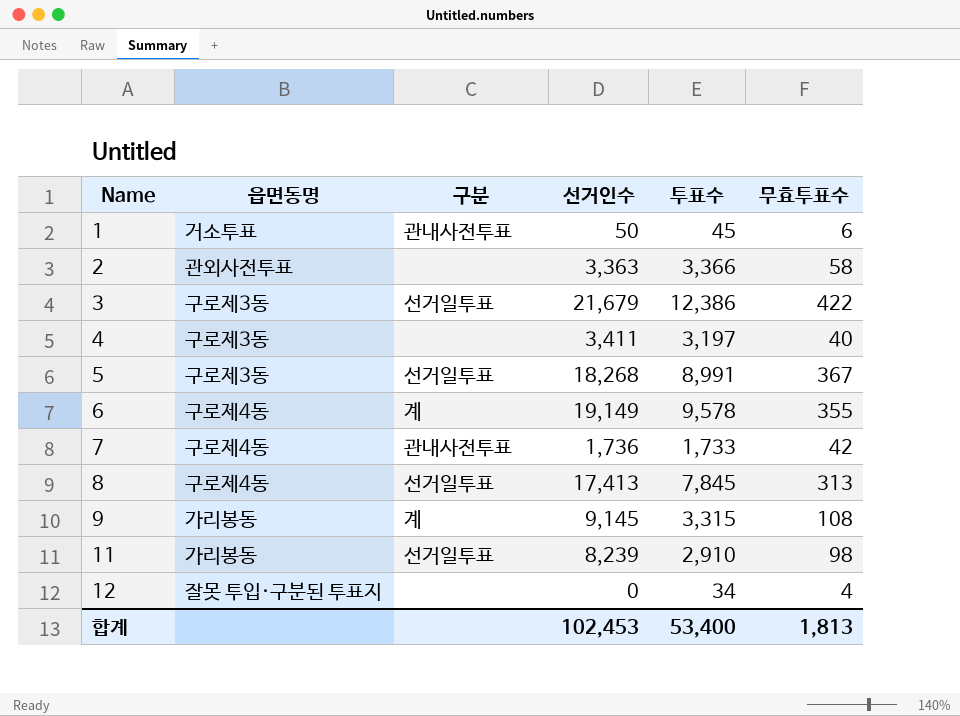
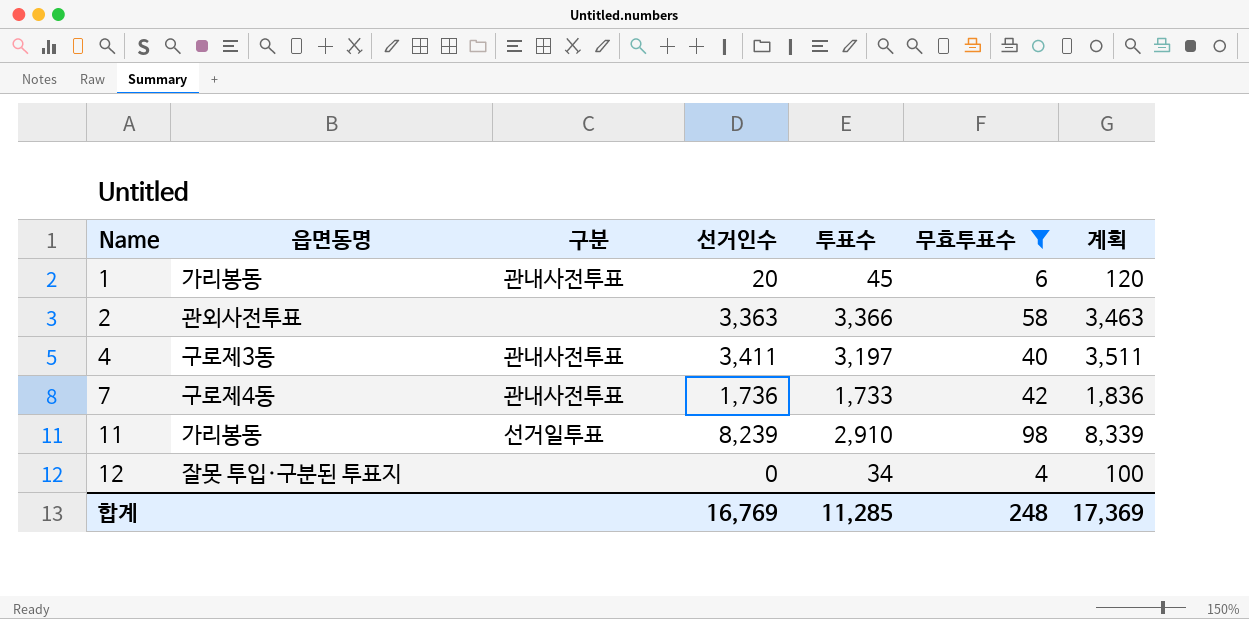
filter: none -> 무효투표수 <= 98
column 계획 | formula: none -> [선거인수] + 100
1 | 읍면동명: 거소투표 -> 가리봉동
1 | 선거인수: 50 -> 20
4 | 구분: none -> 관내사전투표
합계 | 선거인수: 102,453 -> 16,769
합계 | 투표수: 53,400 -> 11,285
합계 | 무효투표수: 1,813 -> 248

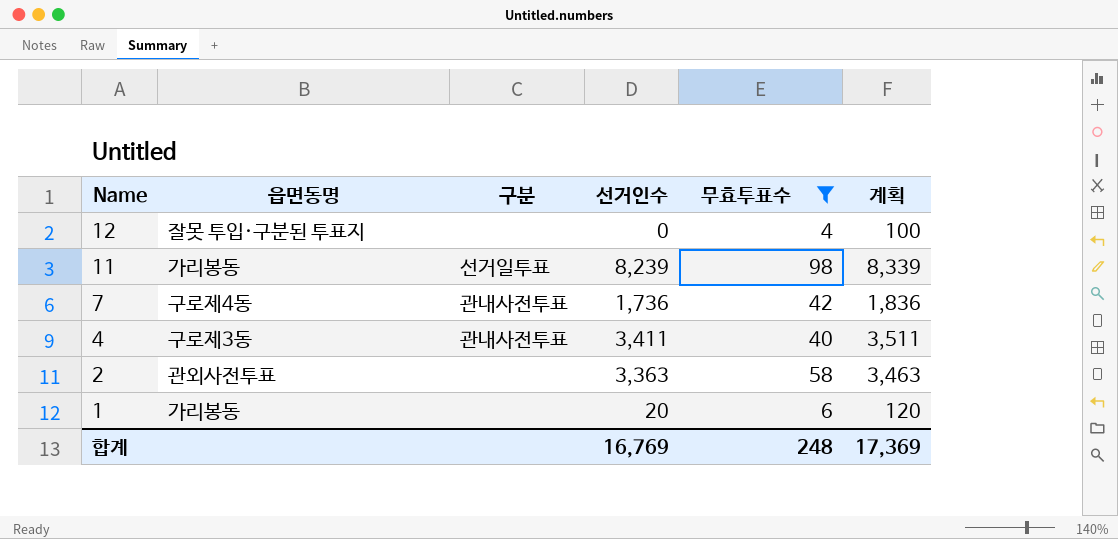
row order: Name ascending -> Name descending
column 투표수 | position: 5 -> none
1 | 구분: 관내사전투표 -> none

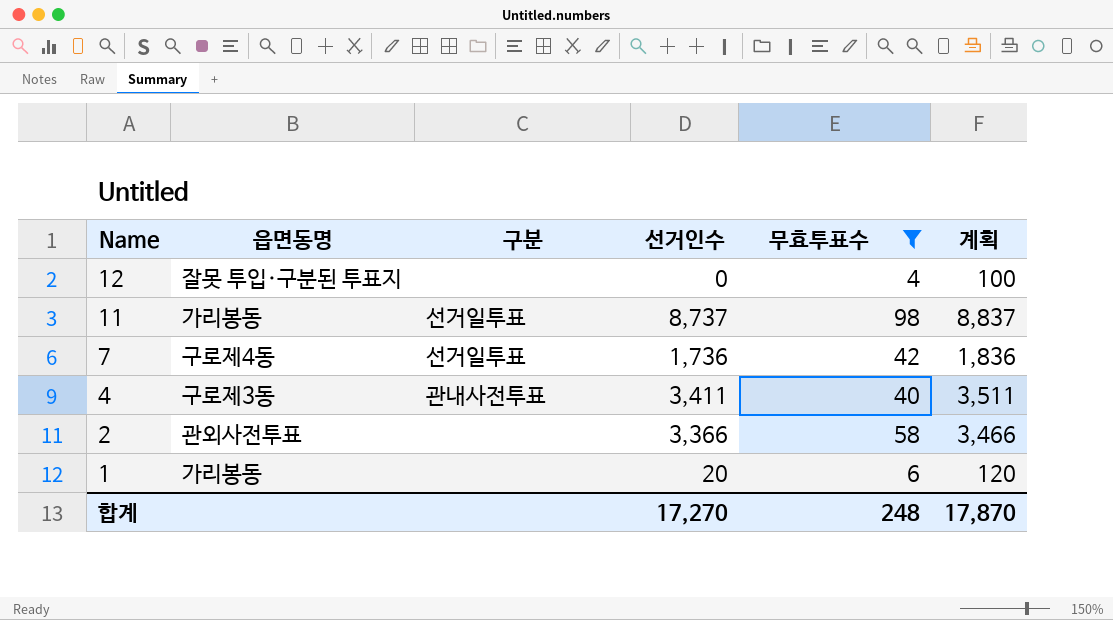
11 | 선거인수: 8,239 -> 8,737
11 | 계획: 8,339 -> 8,837
7 | 구분: 관내사전투표 -> 선거일투표
2 | 선거인수: 3,363 -> 3,366
2 | 계획: 3,463 -> 3,466
합계 | 선거인수: 16,769 -> 17,270
합계 | 계획: 17,369 -> 17,870

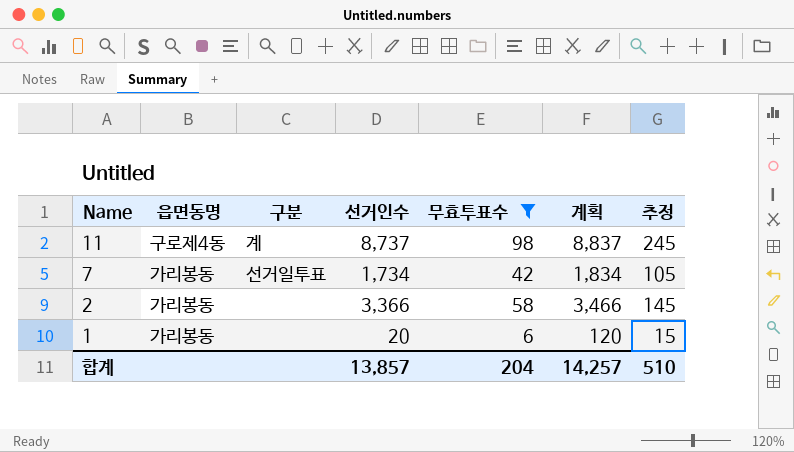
column 추정 | formula: none -> [무효투표수] * 2.5
row 12: 잘못 투입·구분된 투표지 | none | 0 | 4 | 100 -> none
row 4: 구로제3동 | 관내사전투표 | 3,411 | 40 | 3,511 -> none
11 | 읍면동명: 가리봉동 -> 구로제4동
11 | 구분: 선거일투표 -> 계
7 | 읍면동명: 구로제4동 -> 가리봉동
7 | 선거인수: 1,736 -> 1,734
7 | 계획: 1,836 -> 1,834
2 | 읍면동명: 관외사전투표 -> 가리봉동
합계 | 선거인수: 17,270 -> 13,857
합계 | 무효투표수: 248 -> 204
합계 | 계획: 17,870 -> 14,257

